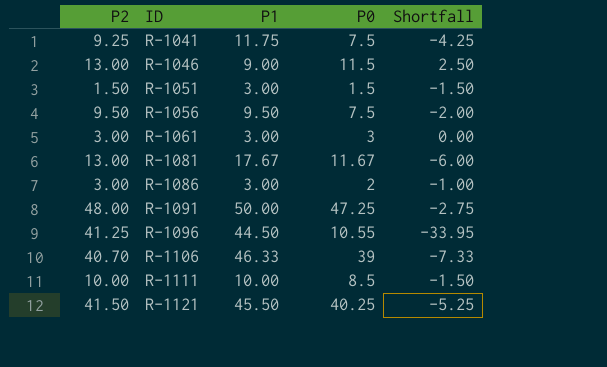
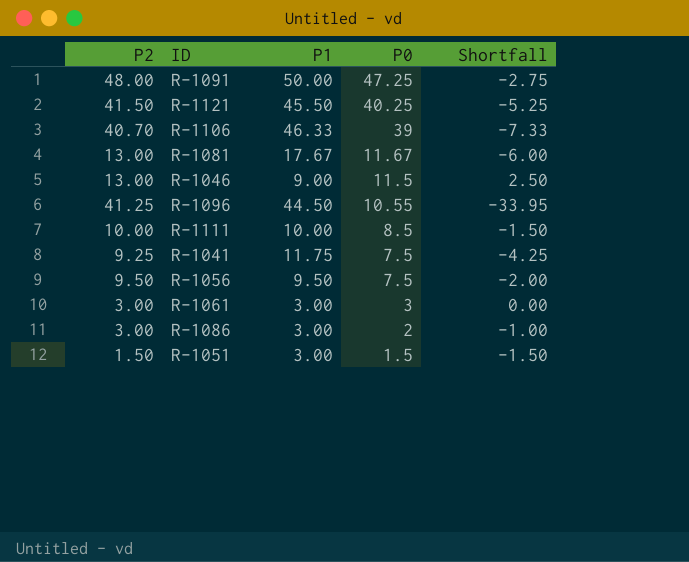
row order: ID ascending -> P0 descending

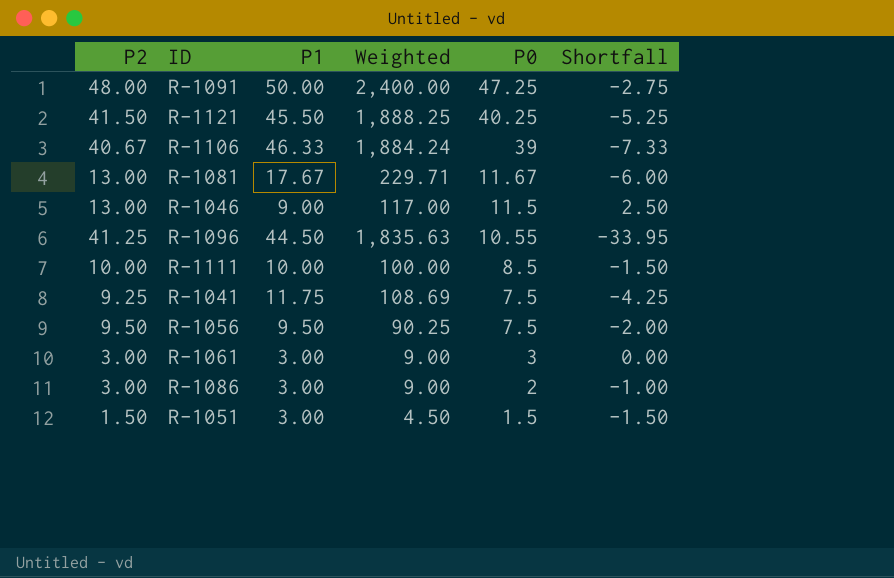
column Weighted | formula: none -> [P2] * [P1]
R-1106 | P2: 40.70 -> 40.67

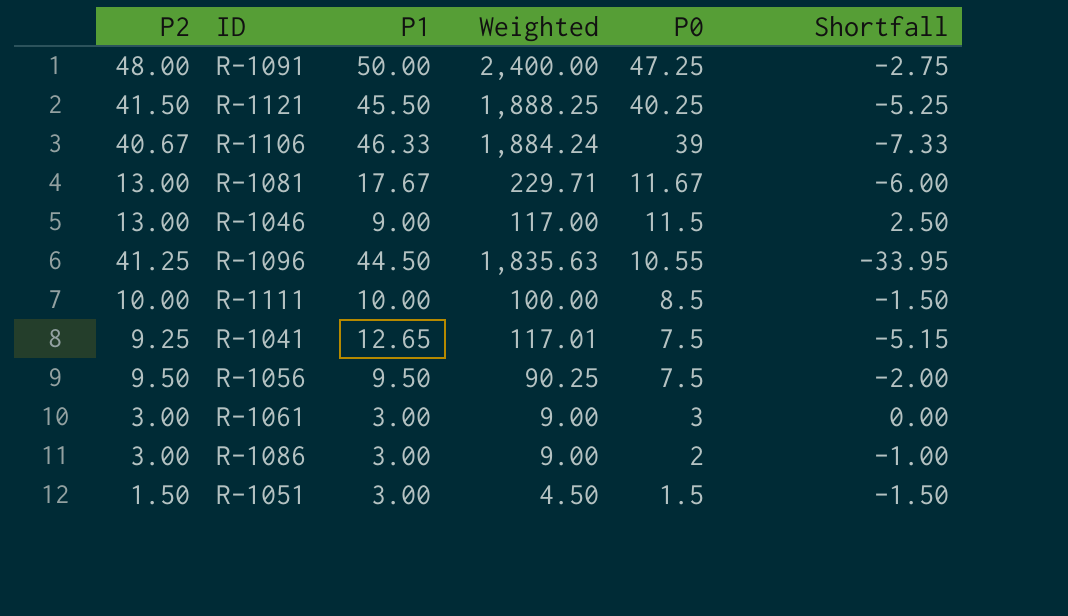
R-1041 | P1: 11.75 -> 12.65
R-1041 | Weighted: 108.69 -> 117.01
R-1041 | Shortfall: -4.25 -> -5.15

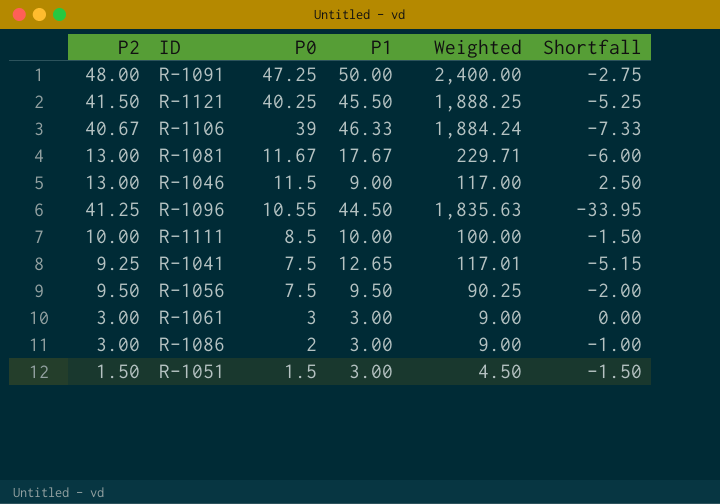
column P0 | position: 5 -> 3

